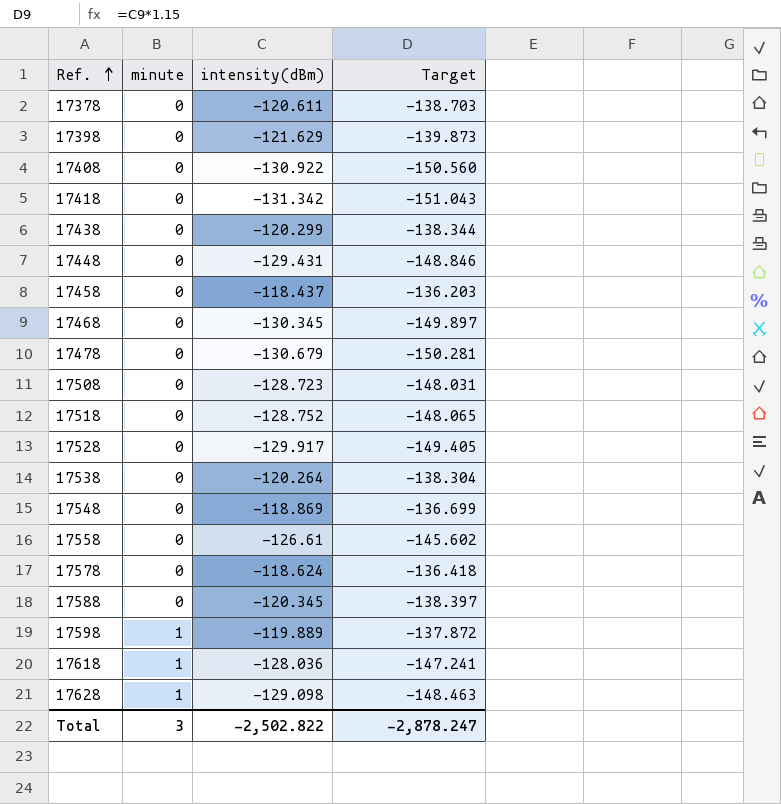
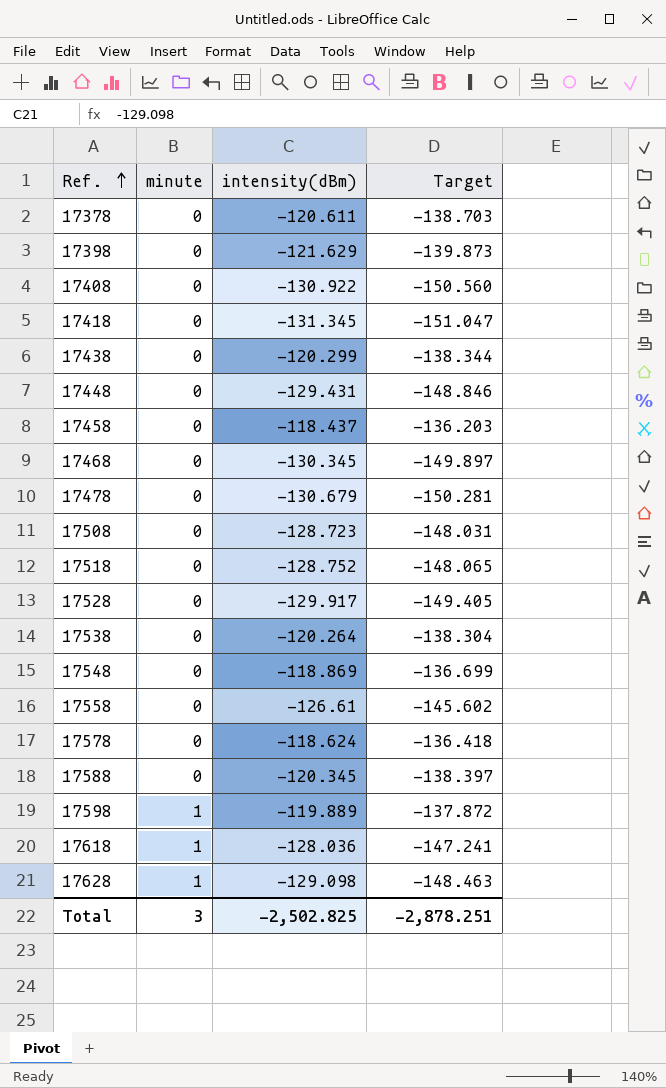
17418 | intensity(dBm): -131.342 -> -131.345
17418 | Target: -151.043 -> -151.047
Total | intensity(dBm): -2,502.822 -> -2,502.825
Total | Target: -2,878.247 -> -2,878.251

